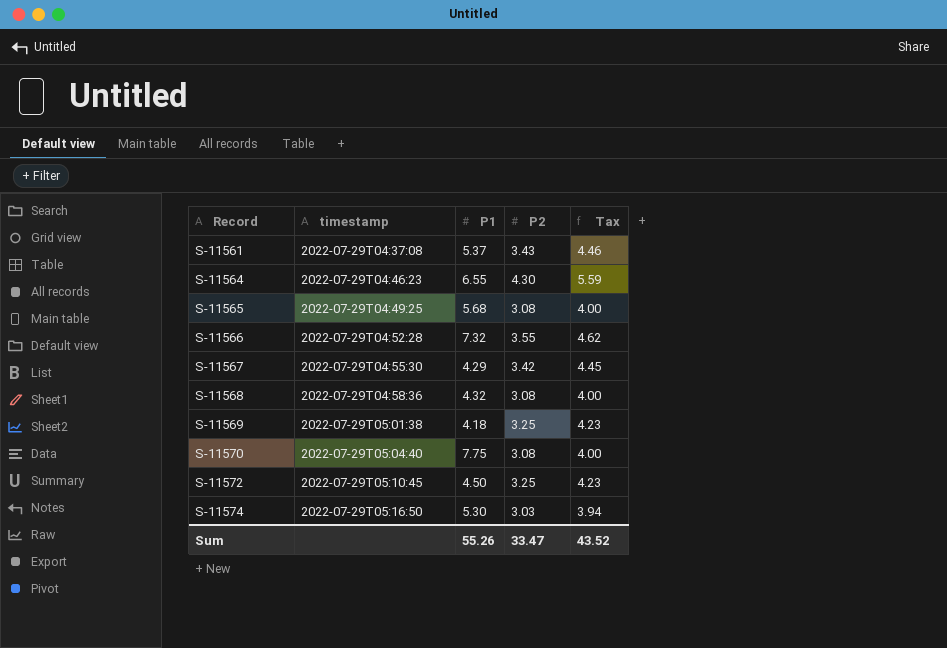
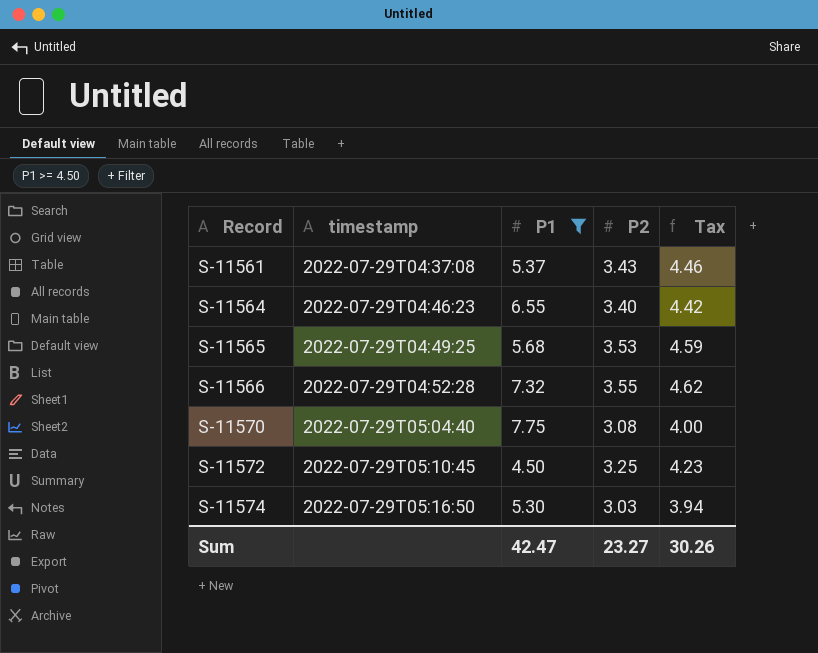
filter: none -> P1 >= 4.50
S-11564 | P2: 4.30 -> 3.40
S-11564 | Tax: 5.59 -> 4.42
S-11565 | P2: 3.08 -> 3.53
S-11565 | Tax: 4.00 -> 4.59
Sum | P1: 55.26 -> 42.47
Sum | P2: 33.47 -> 23.27
Sum | Tax: 43.52 -> 30.26

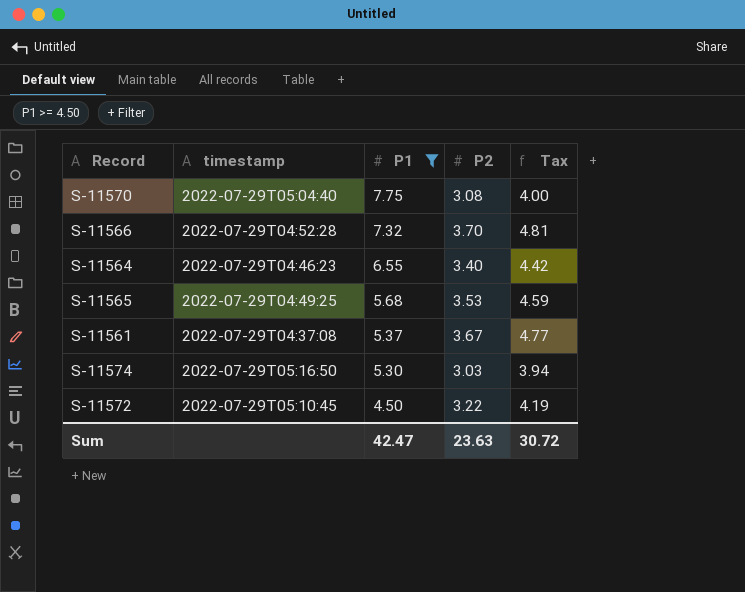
row order: Record ascending -> P1 descending
S-11566 | P2: 3.55 -> 3.70
S-11566 | Tax: 4.62 -> 4.81
S-11561 | P2: 3.43 -> 3.67
S-11561 | Tax: 4.46 -> 4.77
S-11572 | P2: 3.25 -> 3.22
S-11572 | Tax: 4.23 -> 4.19
Sum | P2: 23.27 -> 23.63
Sum | Tax: 30.26 -> 30.72

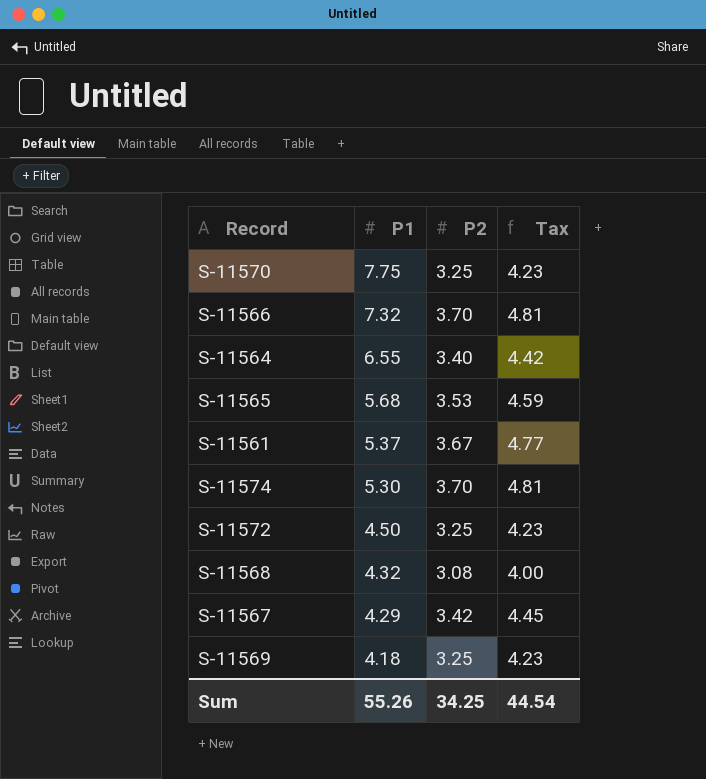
filter: P1 >= 4.50 -> none
column timestamp | position: 2 -> none
S-11570 | P2: 3.08 -> 3.25
S-11570 | Tax: 4.00 -> 4.23
S-11574 | P2: 3.03 -> 3.70
S-11574 | Tax: 3.94 -> 4.81
S-11572 | P2: 3.22 -> 3.25
S-11572 | Tax: 4.19 -> 4.23
Sum | P1: 42.47 -> 55.26
Sum | P2: 23.63 -> 34.25
Sum | Tax: 30.72 -> 44.54

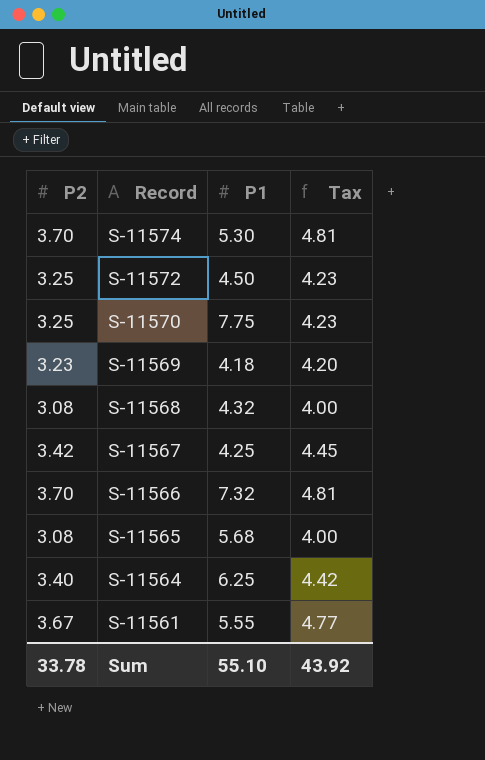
row order: P1 descending -> Record descending
column P2 | position: 3 -> 1
S-11569 | P2: 3.25 -> 3.23
S-11569 | Tax: 4.23 -> 4.20
S-11567 | P1: 4.29 -> 4.25
S-11565 | P2: 3.53 -> 3.08
S-11565 | Tax: 4.59 -> 4.00
S-11564 | P1: 6.55 -> 6.25
S-11561 | P1: 5.37 -> 5.55
Sum | P2: 34.25 -> 33.78
Sum | P1: 55.26 -> 55.10
Sum | Tax: 44.54 -> 43.92

